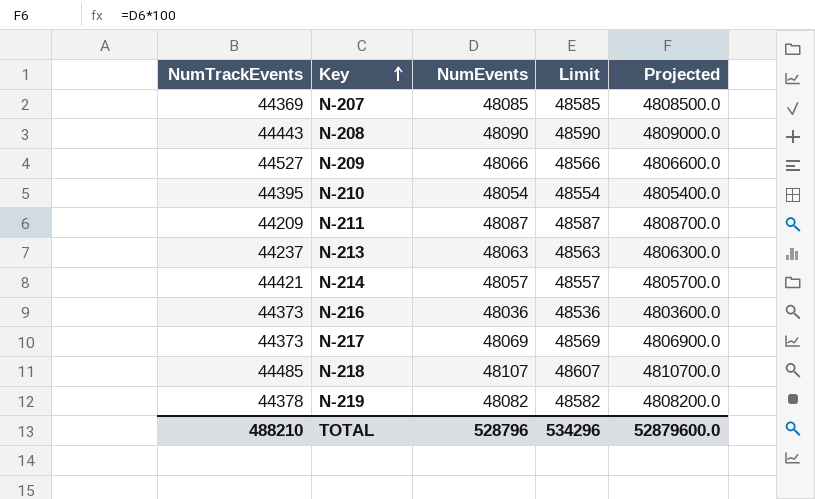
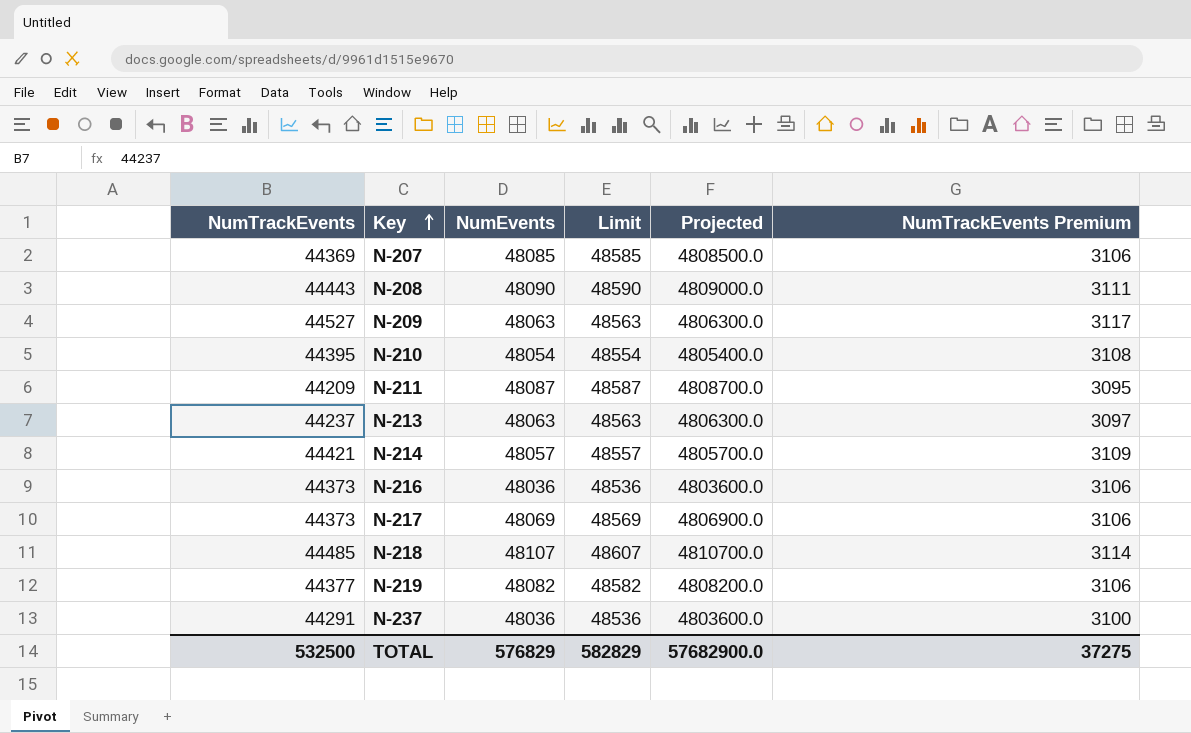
column NumTrackEvents Premium | formula: none -> [NumTrackEvents] * 0.07
N-209 | NumEvents: 48066 -> 48063
N-209 | Limit: 48566 -> 48563
N-209 | Projected: 4806600.0 -> 4806300.0
N-219 | NumTrackEvents: 44378 -> 44377
row N-237: none -> 44291 | 48036 | 48536 | 4803600.0 | 3100
TOTAL | NumTrackEvents: 488210 -> 532500
TOTAL | NumEvents: 528796 -> 576829
TOTAL | Limit: 534296 -> 582829
TOTAL | Projected: 52879600.0 -> 57682900.0

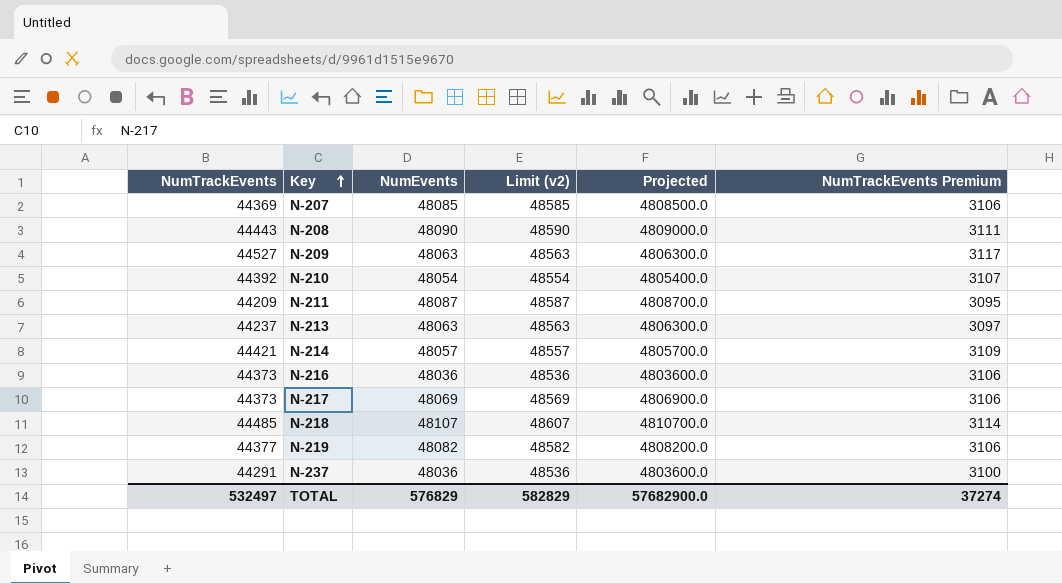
column name: Limit -> Limit (v2)
N-210 | NumTrackEvents: 44395 -> 44392
N-210 | NumTrackEvents Premium: 3108 -> 3107
TOTAL | NumTrackEvents: 532500 -> 532497
TOTAL | NumTrackEvents Premium: 37275 -> 37274

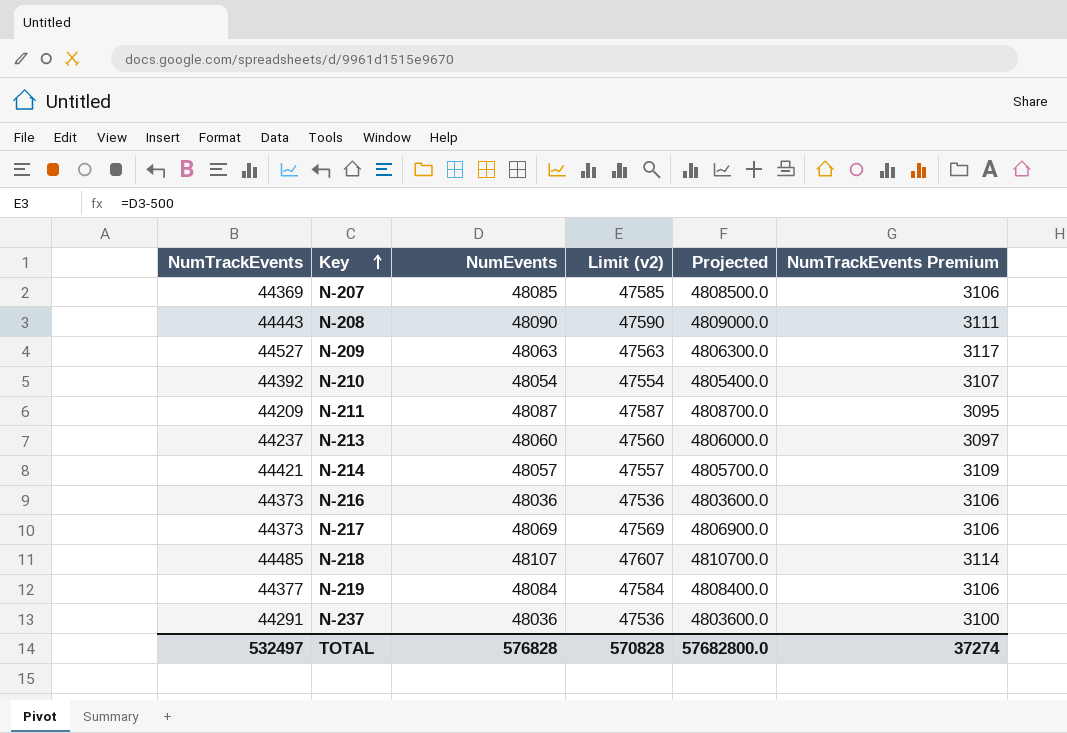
column Limit (v2) | formula: [NumEvents] + 500 -> [NumEvents] - 500
N-213 | NumEvents: 48063 -> 48060
N-213 | Projected: 4806300.0 -> 4806000.0
N-219 | NumEvents: 48082 -> 48084
N-219 | Projected: 4808200.0 -> 4808400.0
TOTAL | NumEvents: 576829 -> 576828
TOTAL | Limit (v2): 582829 -> 570828
TOTAL | Projected: 57682900.0 -> 57682800.0

